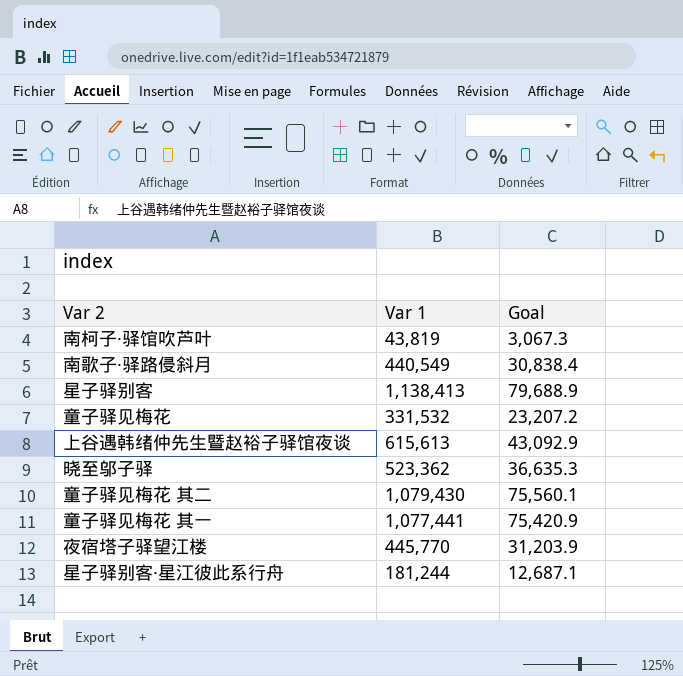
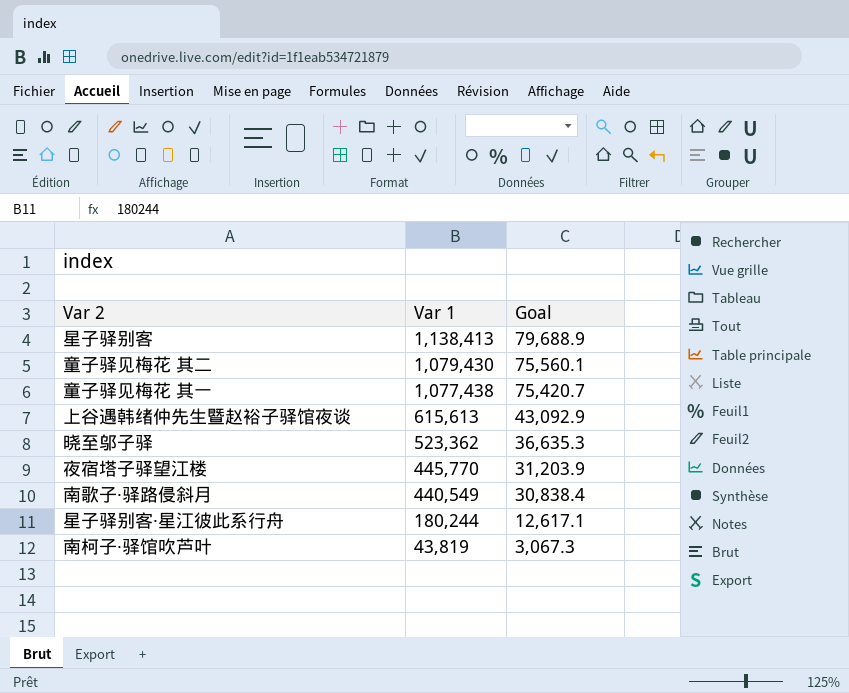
row order: none -> Var 1 descending
row 童子驿见梅花: 331,532 | 23,207.2 -> none
童子驿见梅花 其一 | Var 1: 1,077,441 -> 1,077,438
童子驿见梅花 其一 | Goal: 75,420.9 -> 75,420.7
星子驿别客·星江彼此系行舟 | Var 1: 181,244 -> 180,244
星子驿别客·星江彼此系行舟 | Goal: 12,687.1 -> 12,617.1

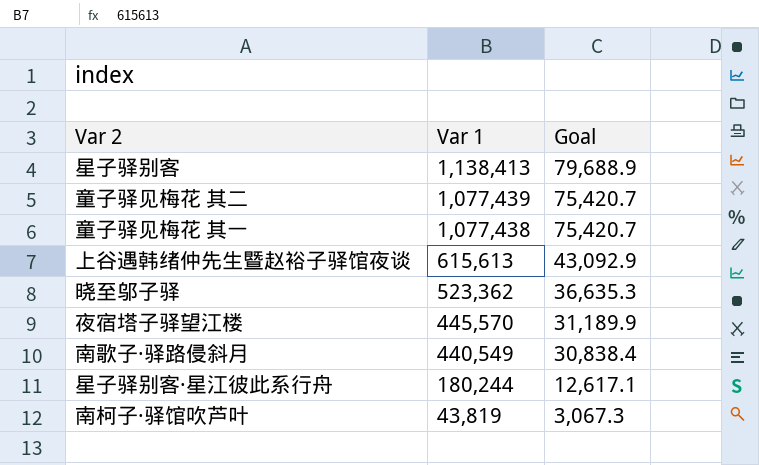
童子驿见梅花 其二 | Var 1: 1,079,430 -> 1,077,439
童子驿见梅花 其二 | Goal: 75,560.1 -> 75,420.7
夜宿塔子驿望江楼 | Var 1: 445,770 -> 445,570
夜宿塔子驿望江楼 | Goal: 31,203.9 -> 31,189.9

